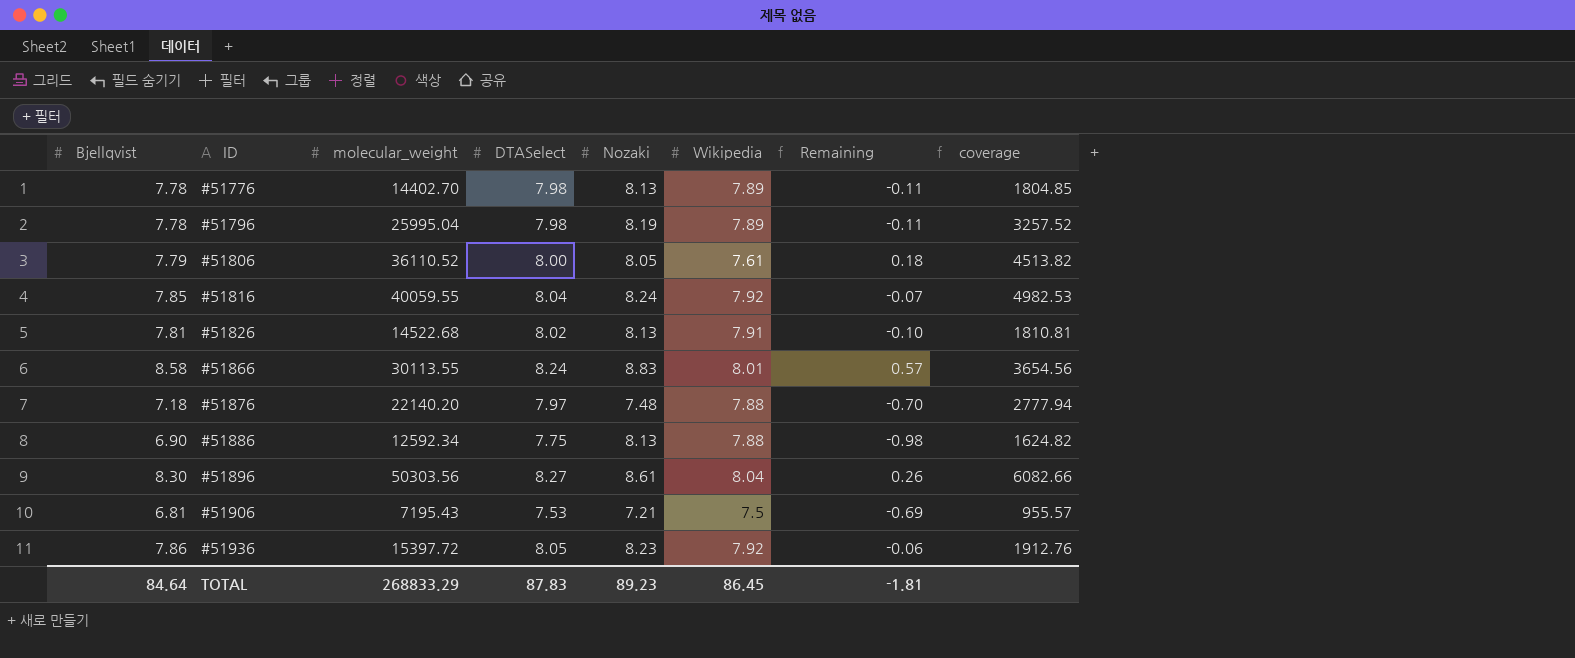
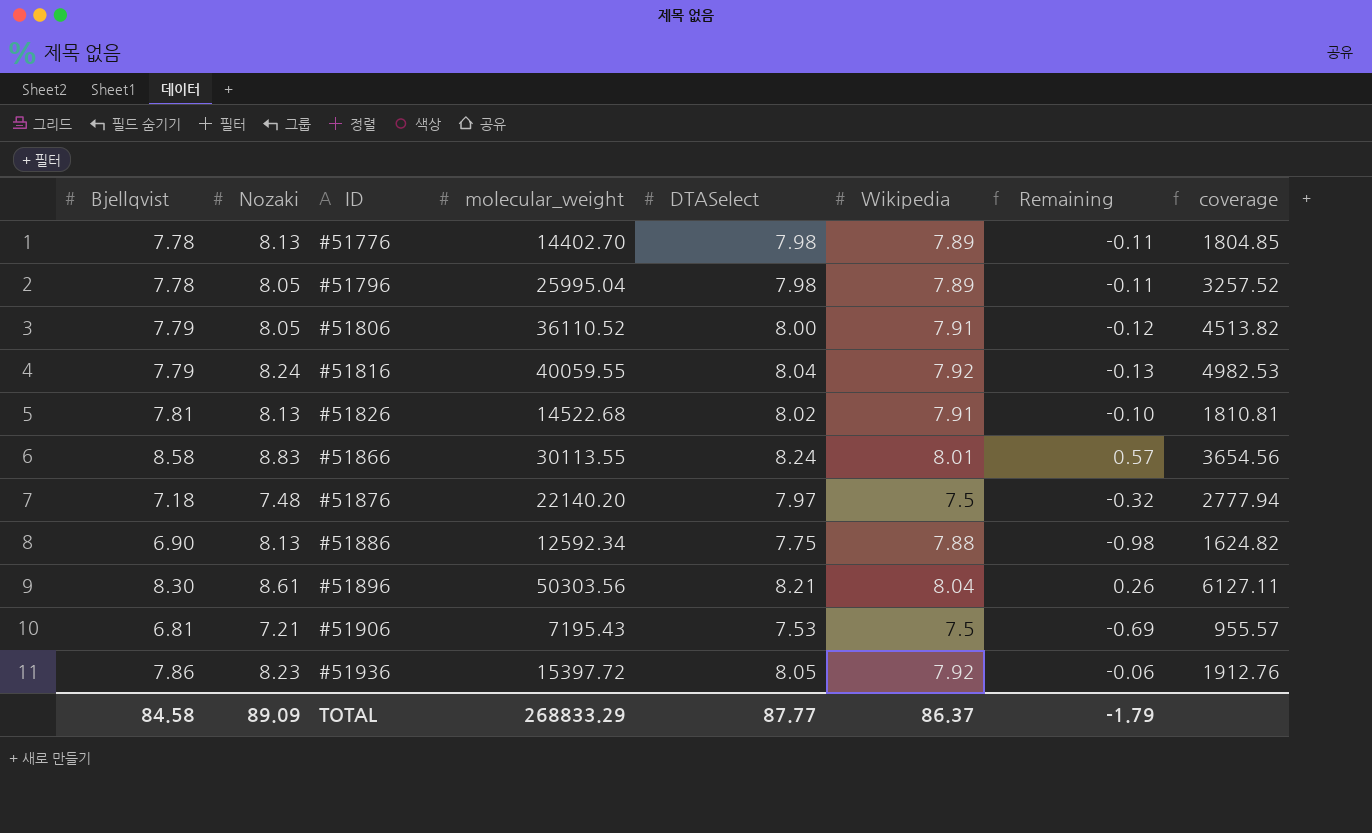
column Nozaki | position: 5 -> 2
#51796 | Nozaki: 8.19 -> 8.05
#51806 | Wikipedia: 7.61 -> 7.91
#51806 | Remaining: 0.18 -> -0.12
#51816 | Bjellqvist: 7.85 -> 7.79
#51816 | Remaining: -0.07 -> -0.13
#51876 | Wikipedia: 7.88 -> 7.5
#51876 | Remaining: -0.70 -> -0.32
#51896 | DTASelect: 8.27 -> 8.21
#51896 | coverage: 6082.66 -> 6127.11
TOTAL | Bjellqvist: 84.64 -> 84.58
TOTAL | Nozaki: 89.23 -> 89.09
TOTAL | DTASelect: 87.83 -> 87.77
TOTAL | Wikipedia: 86.45 -> 86.37
TOTAL | Remaining: -1.81 -> -1.79

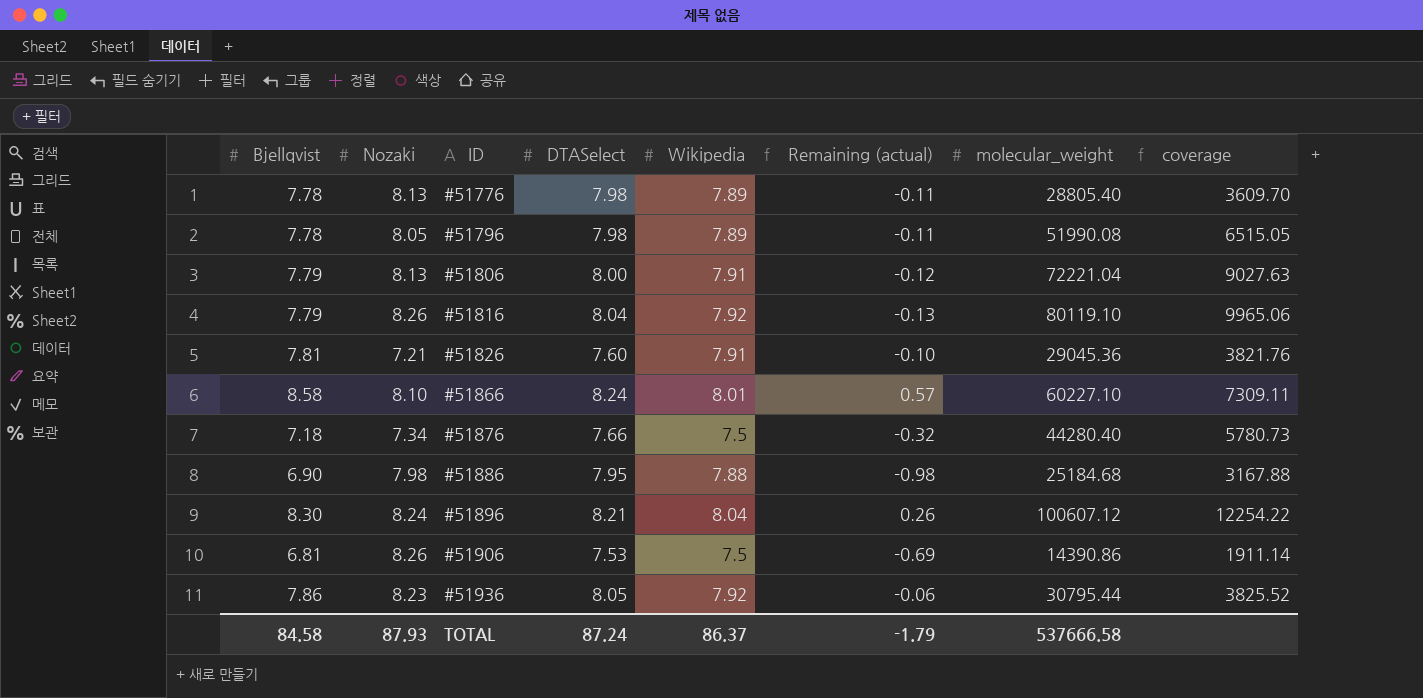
column name: Remaining -> Remaining (actual)
column molecular_weight | position: 4 -> 7
#51776 | molecular_weight: 14402.70 -> 28805.40
#51776 | coverage: 1804.85 -> 3609.70
#51796 | molecular_weight: 25995.04 -> 51990.08
#51796 | coverage: 3257.52 -> 6515.05
#51806 | Nozaki: 8.05 -> 8.13
#51806 | molecular_weight: 36110.52 -> 72221.04
#51806 | coverage: 4513.82 -> 9027.63
#51816 | Nozaki: 8.24 -> 8.26
#51816 | molecular_weight: 40059.55 -> 80119.10
#51816 | coverage: 4982.53 -> 9965.06
#51826 | Nozaki: 8.13 -> 7.21
#51826 | DTASelect: 8.02 -> 7.60
#51826 | molecular_weight: 14522.68 -> 29045.36
#51826 | coverage: 1810.81 -> 3821.76
#51866 | Nozaki: 8.83 -> 8.10
#51866 | molecular_weight: 30113.55 -> 60227.10
#51866 | coverage: 3654.56 -> 7309.11
#51876 | Nozaki: 7.48 -> 7.34
#51876 | DTASelect: 7.97 -> 7.66
#51876 | molecular_weight: 22140.20 -> 44280.40
#51876 | coverage: 2777.94 -> 5780.73
#51886 | Nozaki: 8.13 -> 7.98
#51886 | DTASelect: 7.75 -> 7.95
#51886 | molecular_weight: 12592.34 -> 25184.68
#51886 | coverage: 1624.82 -> 3167.88
#51896 | Nozaki: 8.61 -> 8.24
#51896 | molecular_weight: 50303.56 -> 100607.12
#51896 | coverage: 6127.11 -> 12254.22
#51906 | Nozaki: 7.21 -> 8.26
#51906 | molecular_weight: 7195.43 -> 14390.86
#51906 | coverage: 955.57 -> 1911.14
#51936 | molecular_weight: 15397.72 -> 30795.44
#51936 | coverage: 1912.76 -> 3825.52
TOTAL | Nozaki: 89.09 -> 87.93
TOTAL | DTASelect: 87.77 -> 87.24
TOTAL | molecular_weight: 268833.29 -> 537666.58

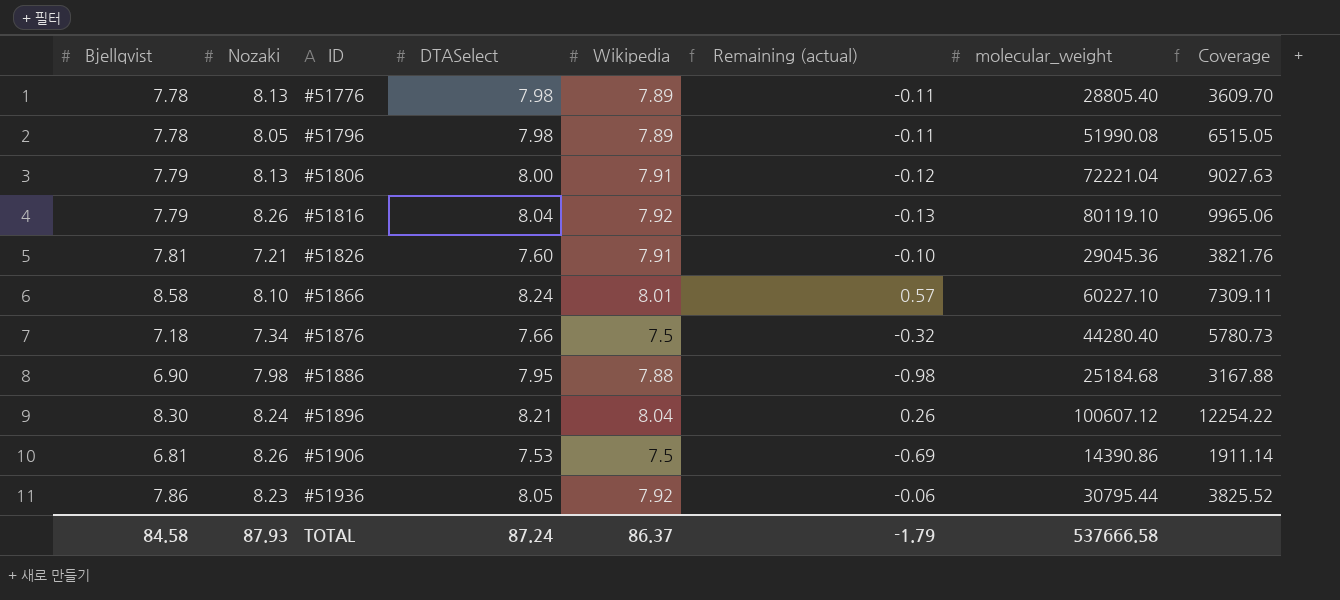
column name: coverage -> Coverage

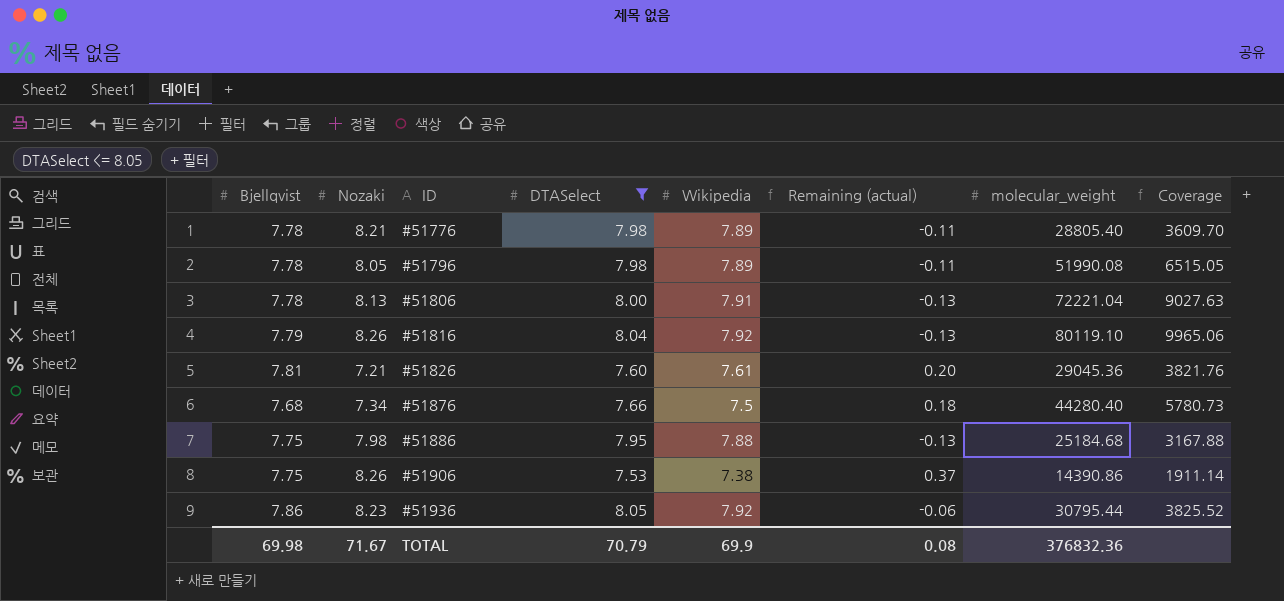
filter: none -> DTASelect <= 8.05
#51776 | Nozaki: 8.13 -> 8.21
#51806 | Bjellqvist: 7.79 -> 7.78
#51806 | Remaining (actual): -0.12 -> -0.13
#51826 | Wikipedia: 7.91 -> 7.61
#51826 | Remaining (actual): -0.10 -> 0.20
#51876 | Bjellqvist: 7.18 -> 7.68
#51876 | Remaining (actual): -0.32 -> 0.18
#51886 | Bjellqvist: 6.90 -> 7.75
#51886 | Remaining (actual): -0.98 -> -0.13
#51906 | Bjellqvist: 6.81 -> 7.75
#51906 | Wikipedia: 7.5 -> 7.38
#51906 | Remaining (actual): -0.69 -> 0.37
TOTAL | Bjellqvist: 84.58 -> 69.98
TOTAL | Nozaki: 87.93 -> 71.67
TOTAL | DTASelect: 87.24 -> 70.79
TOTAL | Wikipedia: 86.37 -> 69.9
TOTAL | Remaining (actual): -1.79 -> 0.08
TOTAL | molecular_weight: 537666.58 -> 376832.36

